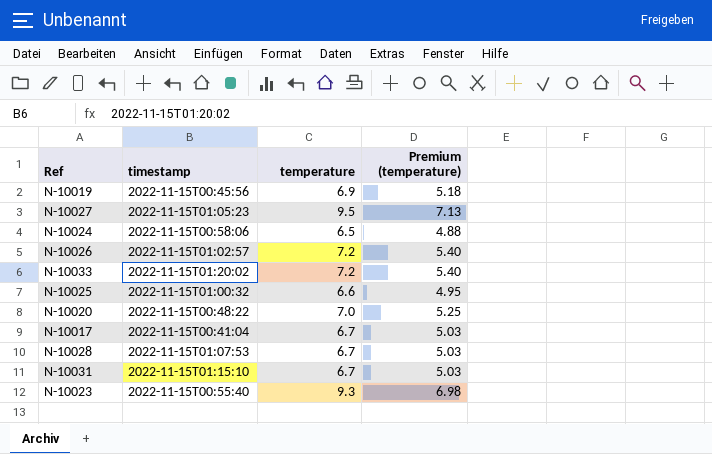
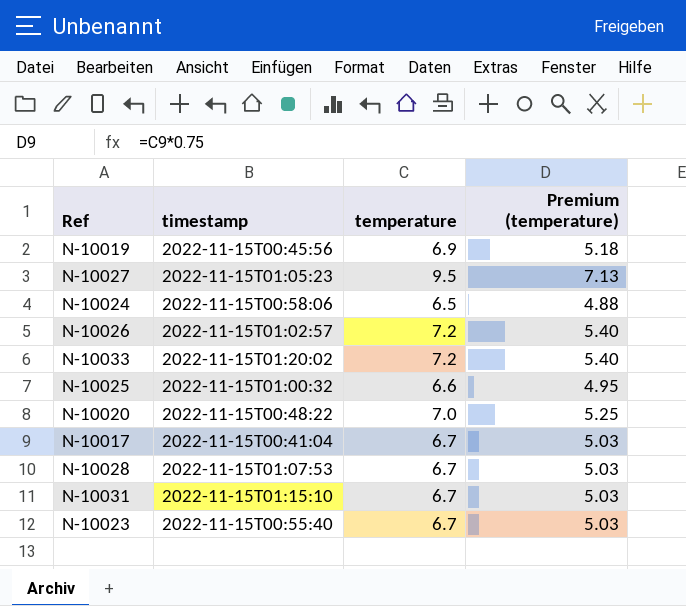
N-10023 | temperature: 9.3 -> 6.7
N-10023 | Premium (temperature): 6.98 -> 5.03

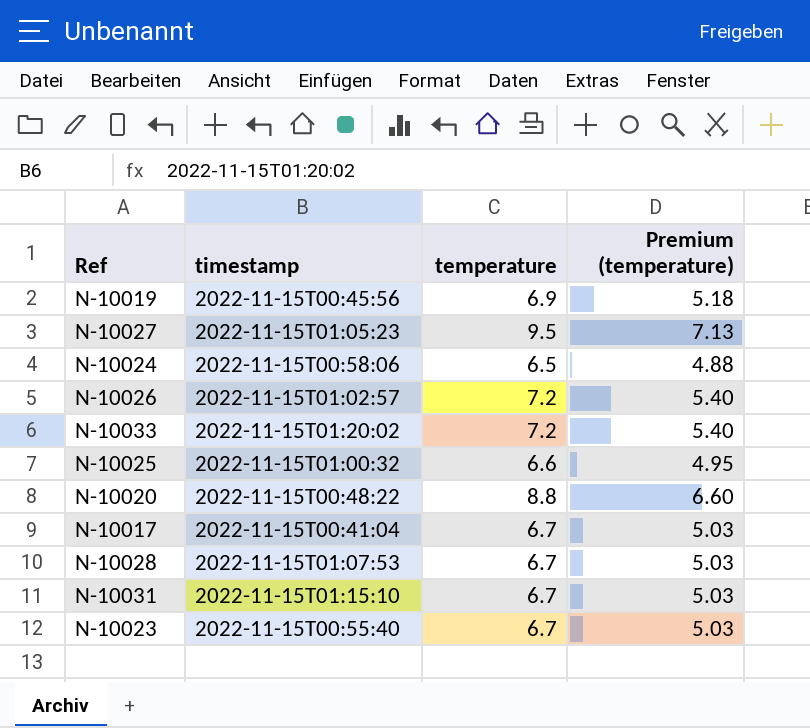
N-10020 | temperature: 7.0 -> 8.8
N-10020 | Premium (temperature): 5.25 -> 6.60

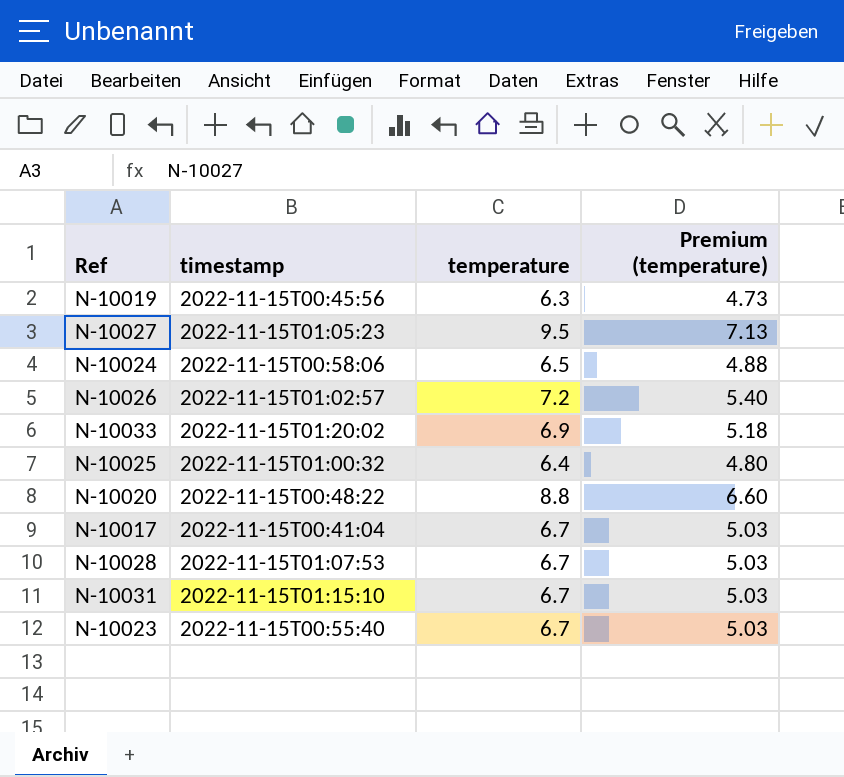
N-10019 | temperature: 6.9 -> 6.3
N-10019 | Premium (temperature): 5.18 -> 4.73
N-10033 | temperature: 7.2 -> 6.9
N-10033 | Premium (temperature): 5.40 -> 5.18
N-10025 | temperature: 6.6 -> 6.4
N-10025 | Premium (temperature): 4.95 -> 4.80

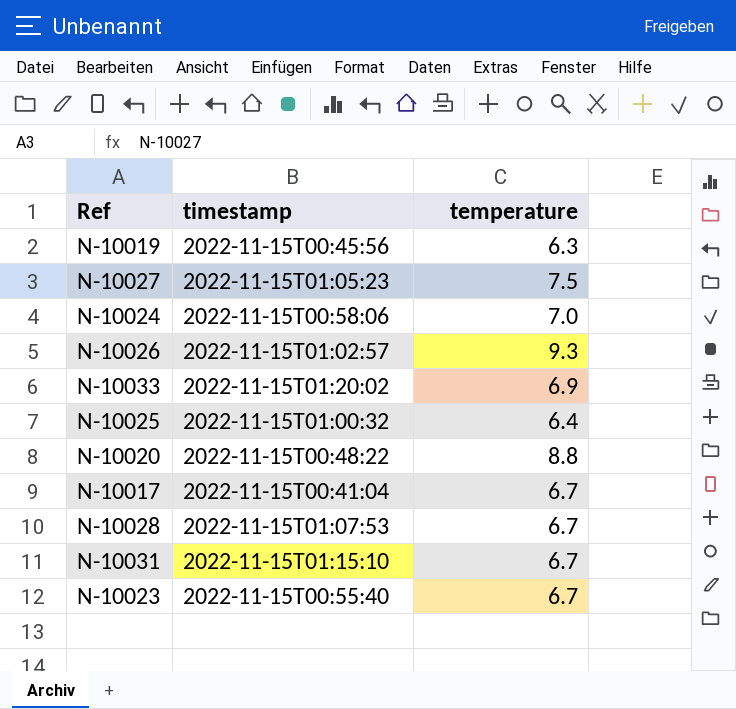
column Premium (temperature) | formula: [temperature] * 0.75 -> none
N-10027 | temperature: 9.5 -> 7.5
N-10024 | temperature: 6.5 -> 7.0
N-10026 | temperature: 7.2 -> 9.3

